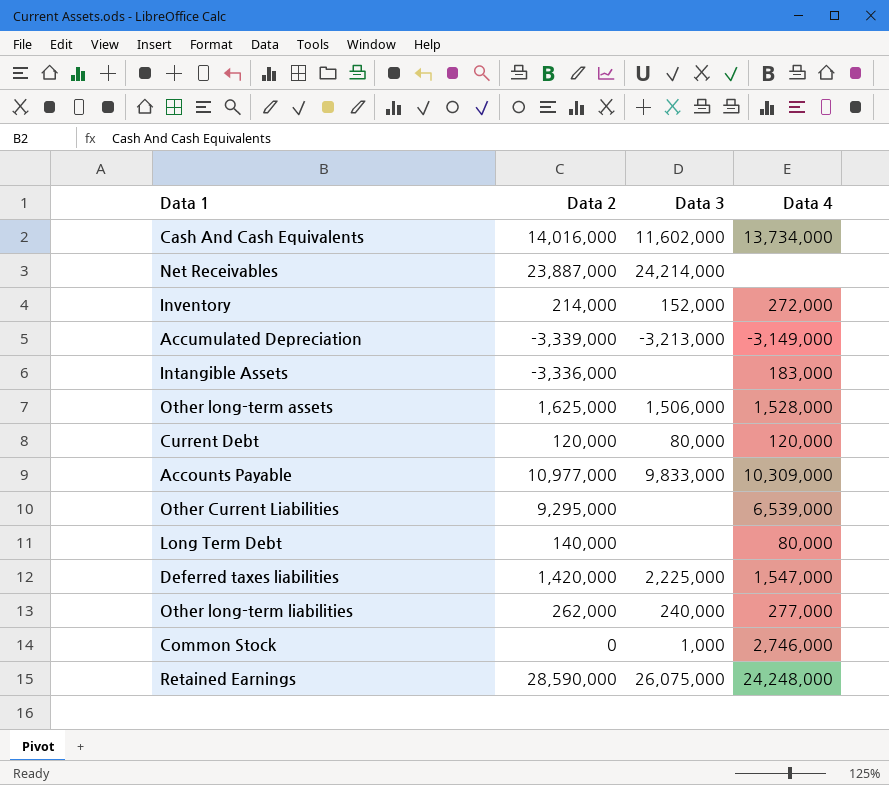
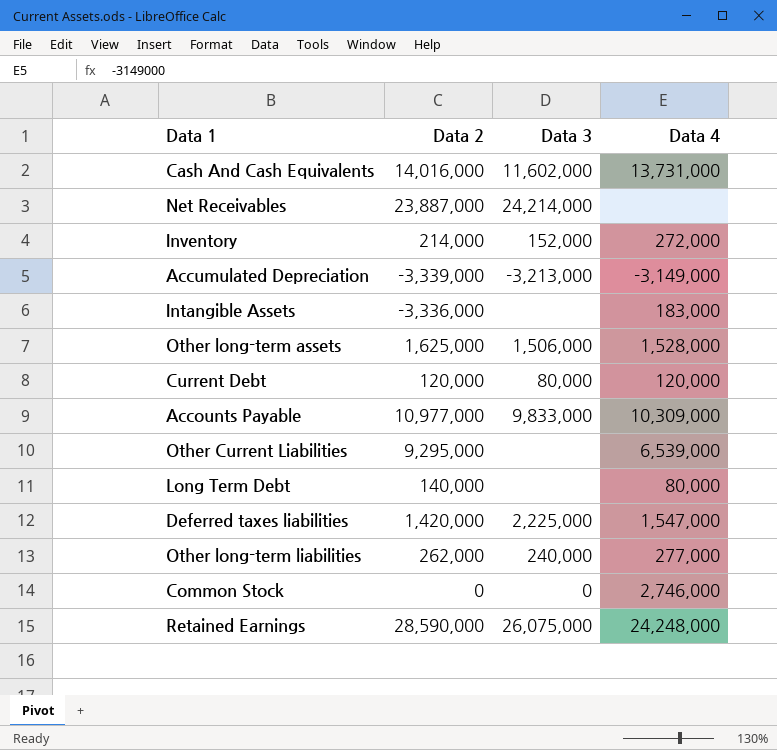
Cash And Cash Equivalents | Data 4: 13,734,000 -> 13,731,000
Common Stock | Data 3: 1,000 -> 0

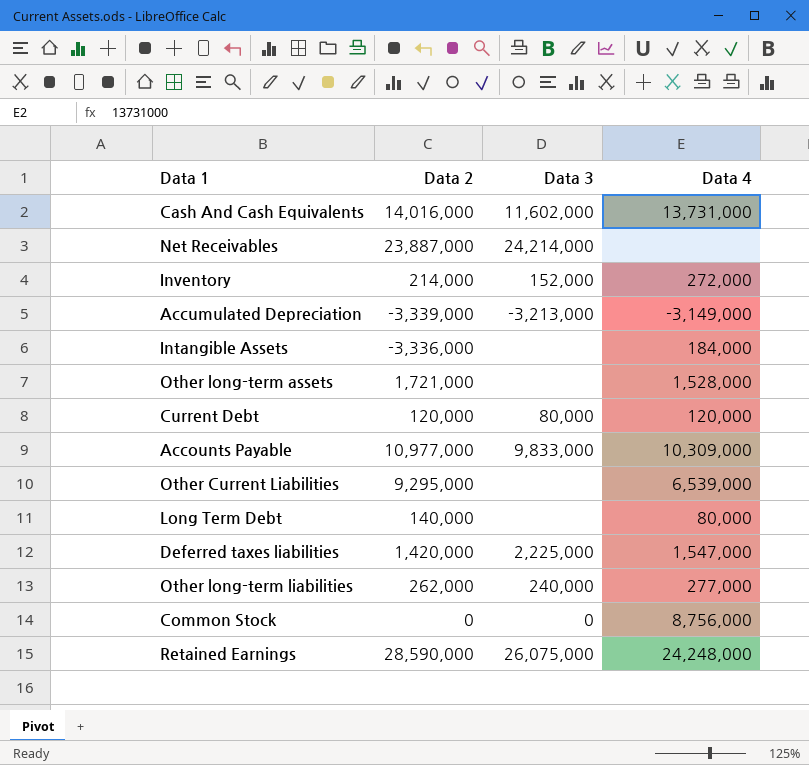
Intangible Assets | Data 4: 183,000 -> 184,000
Other long-term assets | Data 2: 1,625,000 -> 1,721,000
Other long-term assets | Data 3: 1,506,000 -> none
Common Stock | Data 4: 2,746,000 -> 8,756,000

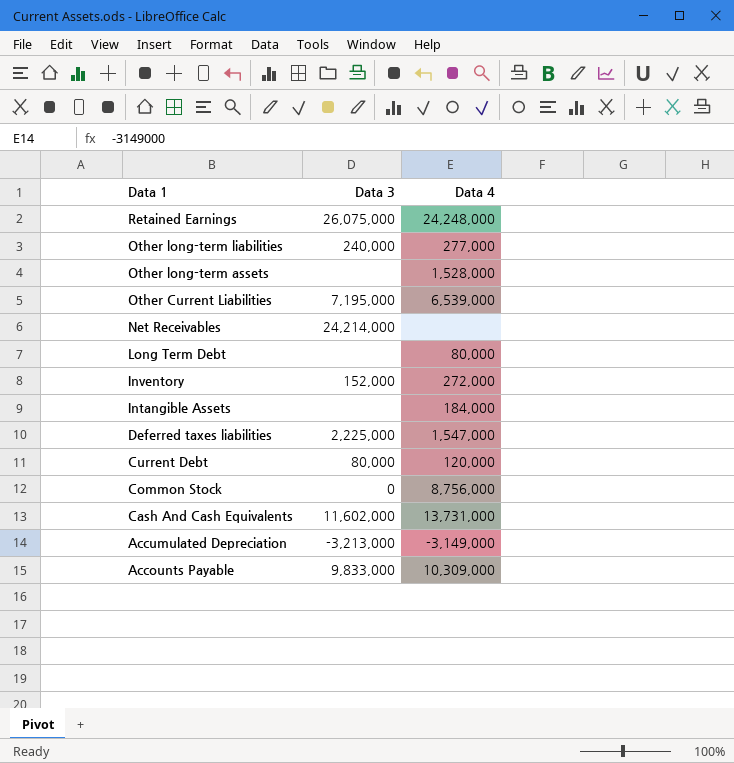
row order: none -> Data 1 descending
column Data 2 | position: 2 -> none
Other Current Liabilities | Data 3: none -> 7,195,000

